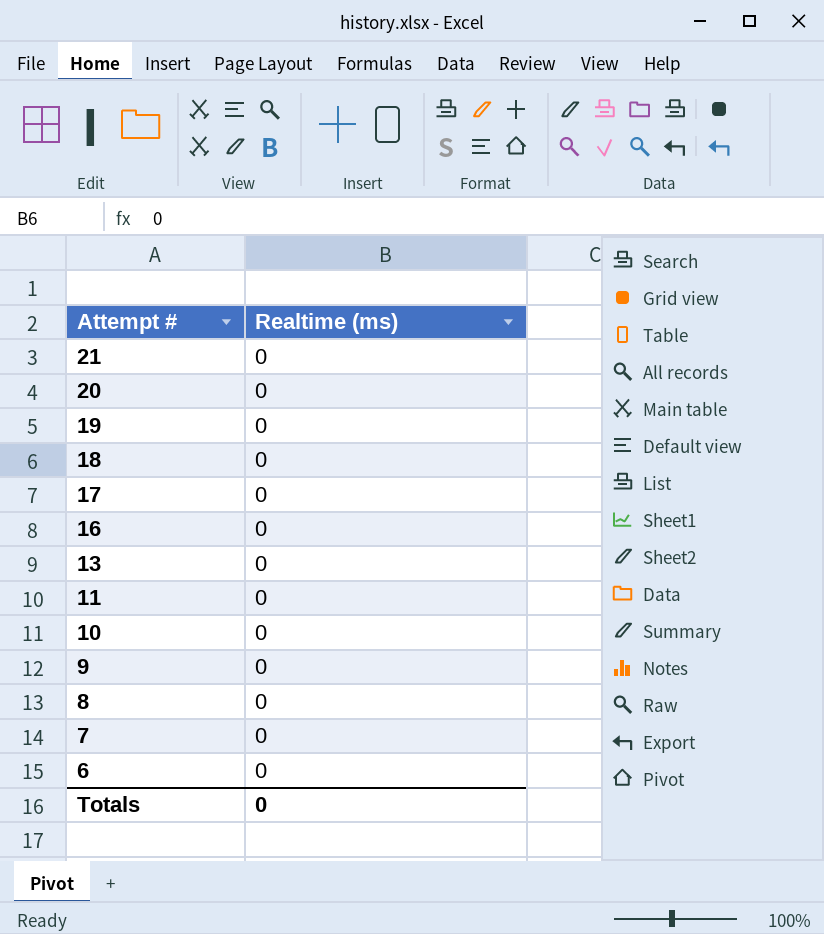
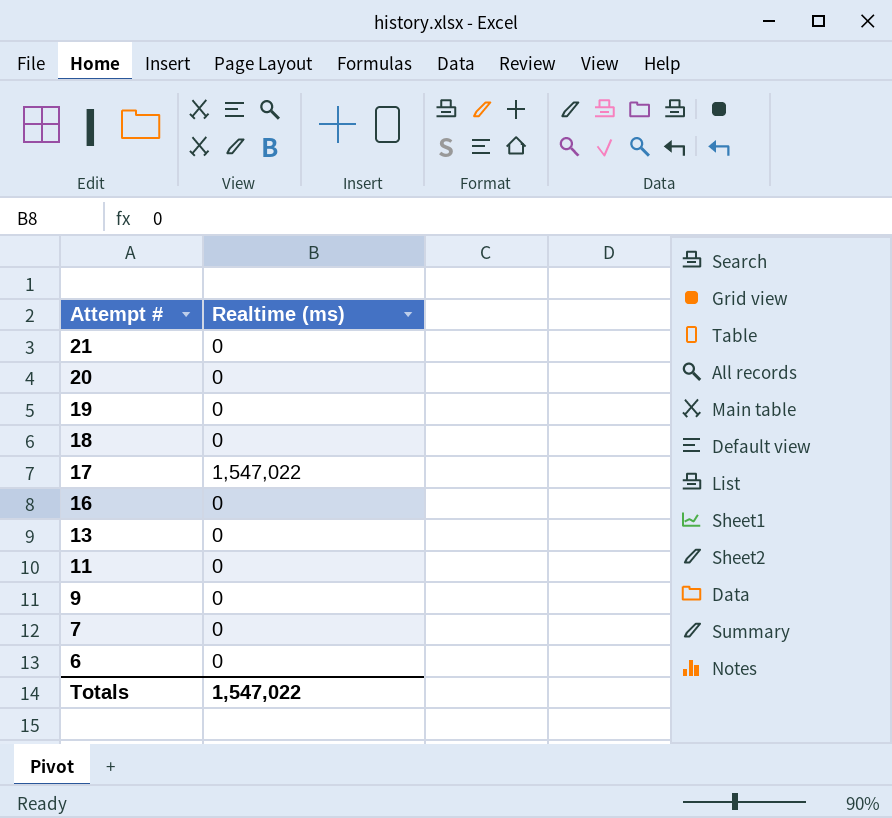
row 10: 0 -> none
row 8: 0 -> none
17 | Realtime (ms): 0 -> 1,547,022
Totals | Realtime (ms): 0 -> 1,547,022

